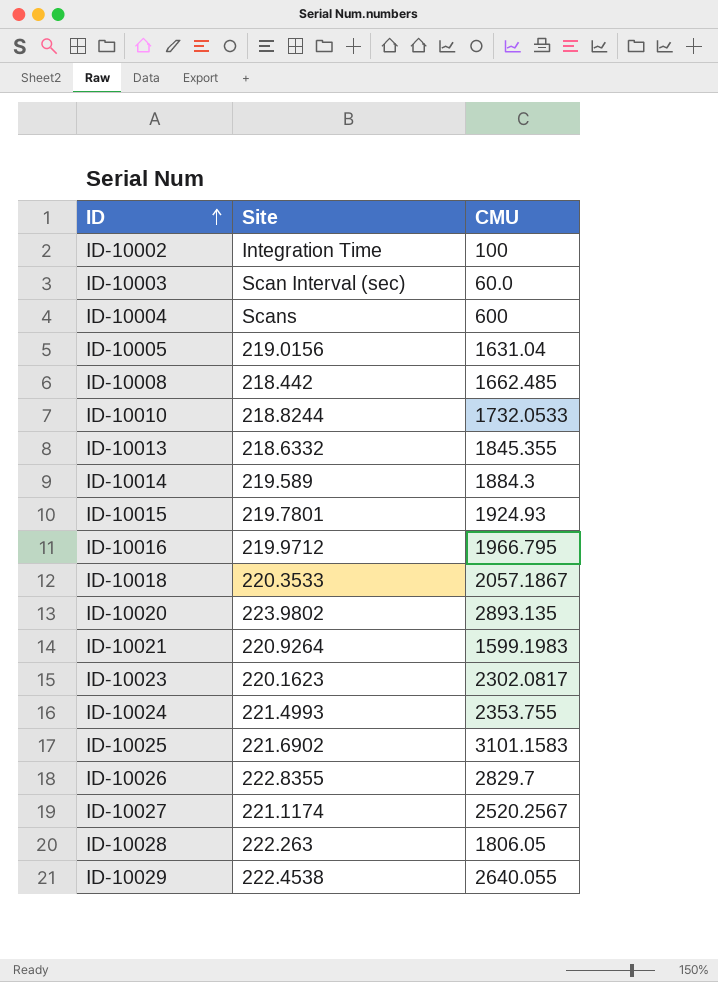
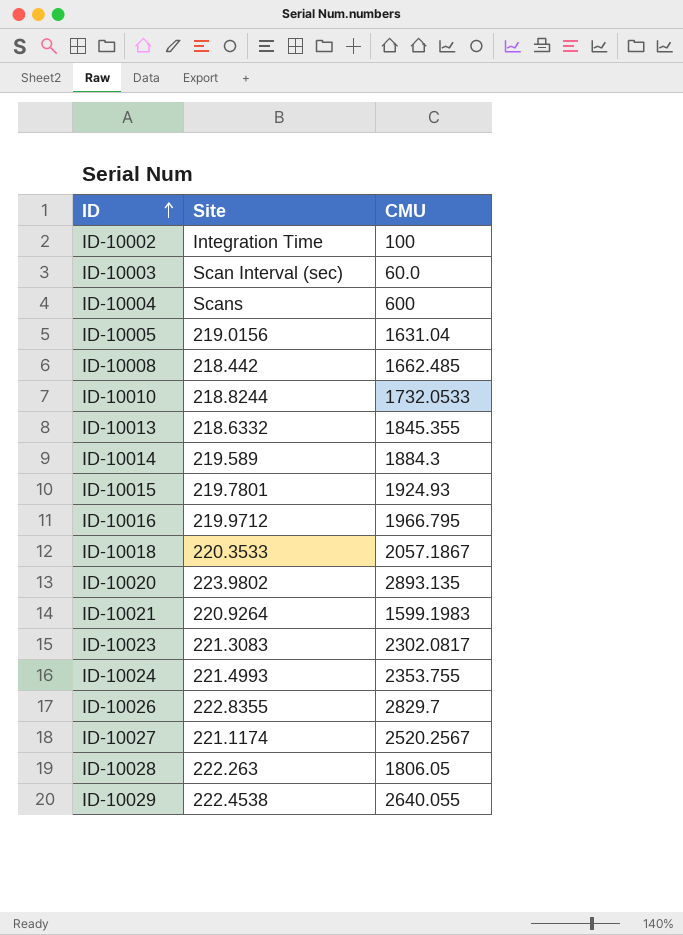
row ID-10025: 221.6902 | 3101.1583 -> none
ID-10023 | Site: 220.1623 -> 221.3083

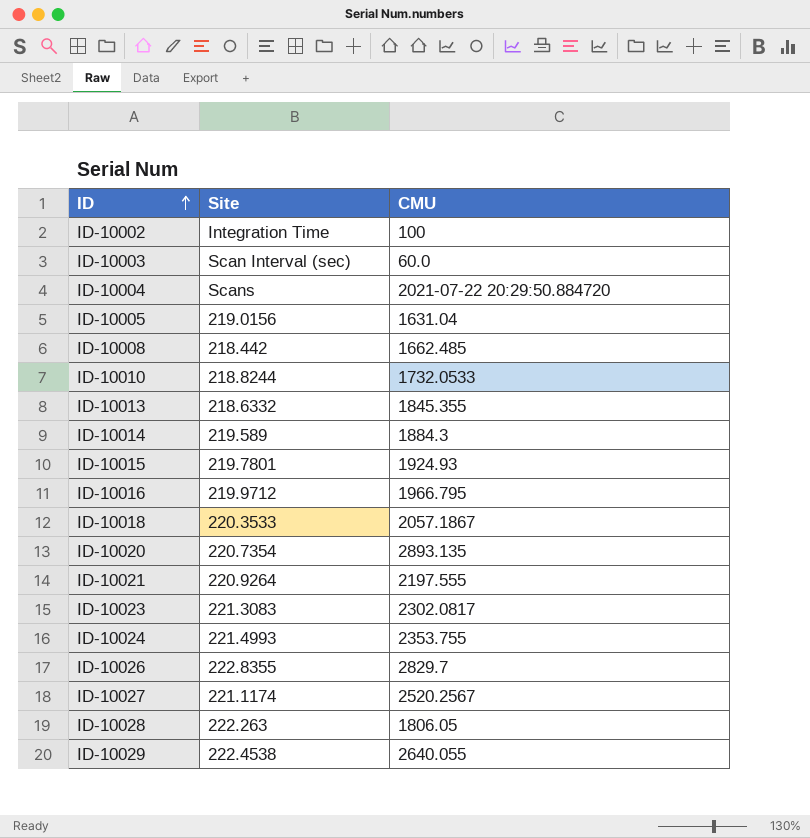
ID-10004 | CMU: 600 -> 2021-07-22 20:29:50.884720
ID-10020 | Site: 223.9802 -> 220.7354
ID-10021 | CMU: 1599.1983 -> 2197.555

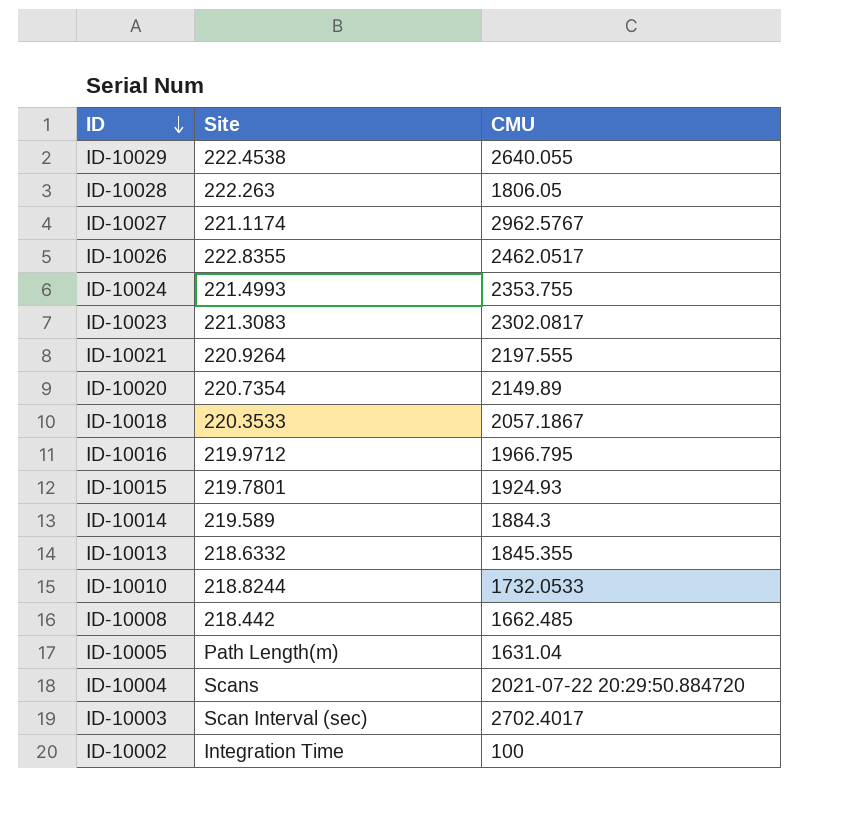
row order: ID ascending -> ID descending
ID-10027 | CMU: 2520.2567 -> 2962.5767
ID-10026 | CMU: 2829.7 -> 2462.0517
ID-10020 | CMU: 2893.135 -> 2149.89
ID-10005 | Site: 219.0156 -> Path Length(m)
ID-10003 | CMU: 60.0 -> 2702.4017

